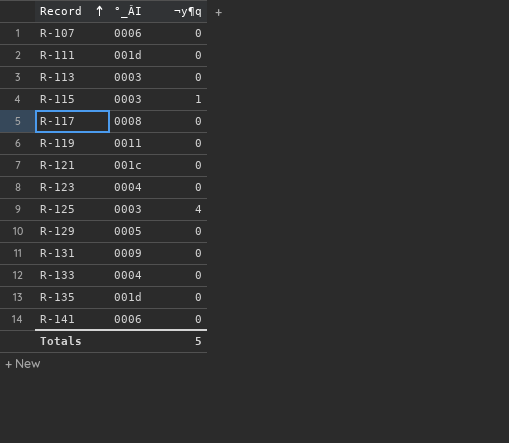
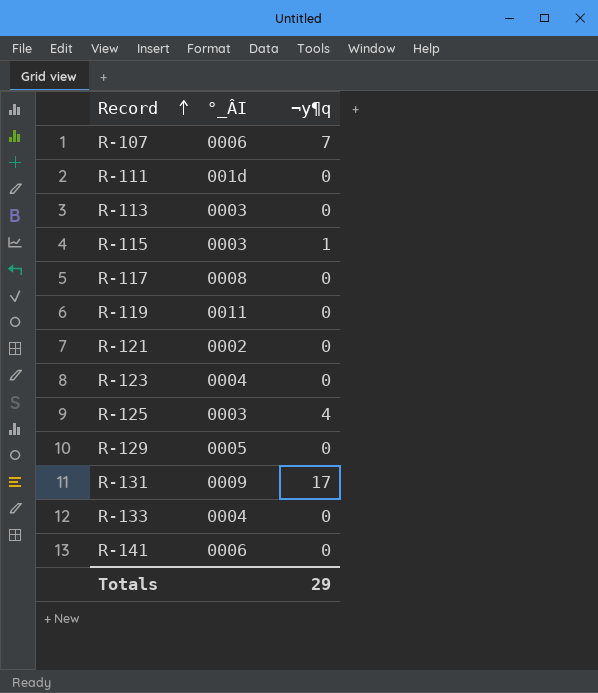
row R-135: 001d | 0 -> none
R-107 | ¬y¶q: 0 -> 7
R-121 | °_ÂI: 001c -> 0002
R-131 | ¬y¶q: 0 -> 17
Totals | ¬y¶q: 5 -> 29

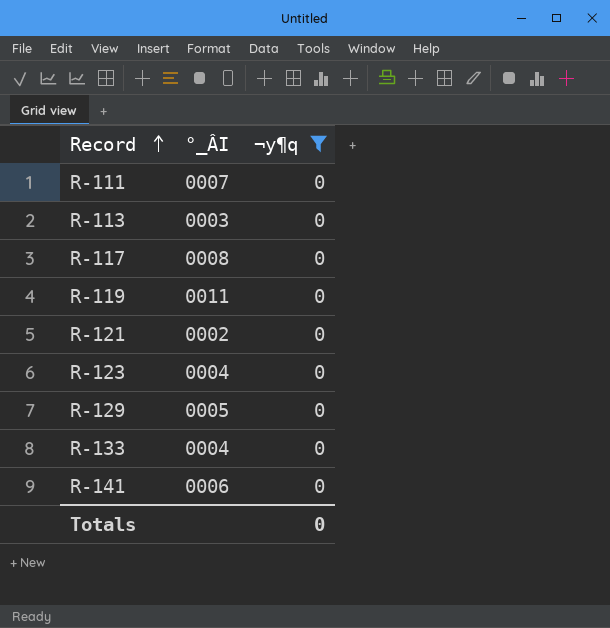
filter: none -> ¬y¶q = 0
R-111 | °_ÂI: 001d -> 0007
Totals | ¬y¶q: 29 -> 0

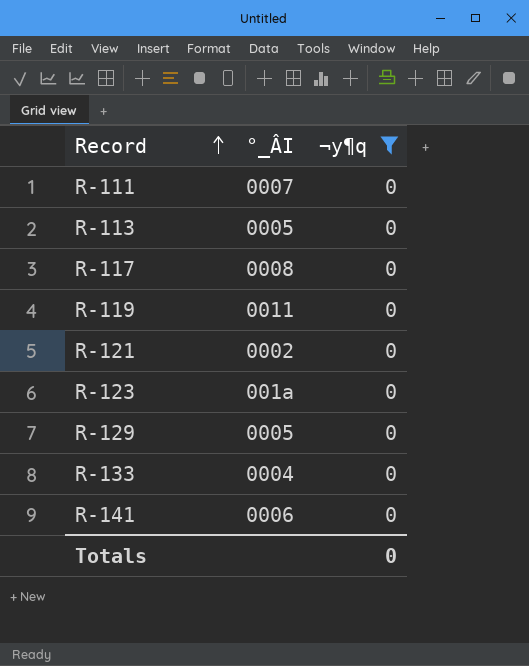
R-113 | °_ÂI: 0003 -> 0005
R-123 | °_ÂI: 0004 -> 001a

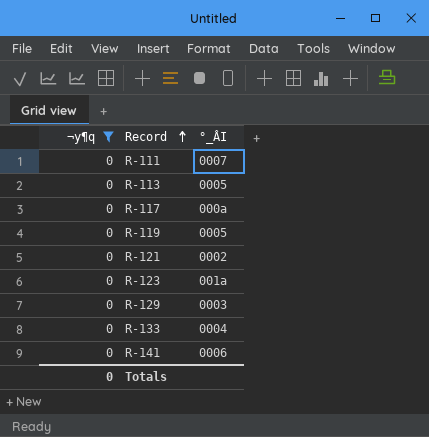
column ¬y¶q | position: 3 -> 1
R-117 | °_ÂI: 0008 -> 000a
R-119 | °_ÂI: 0011 -> 0005
R-129 | °_ÂI: 0005 -> 0003

